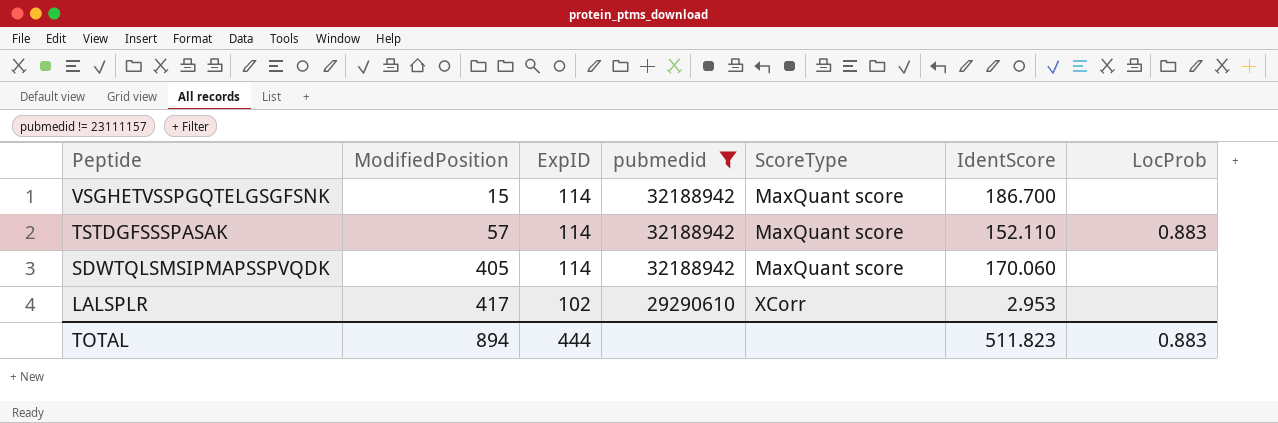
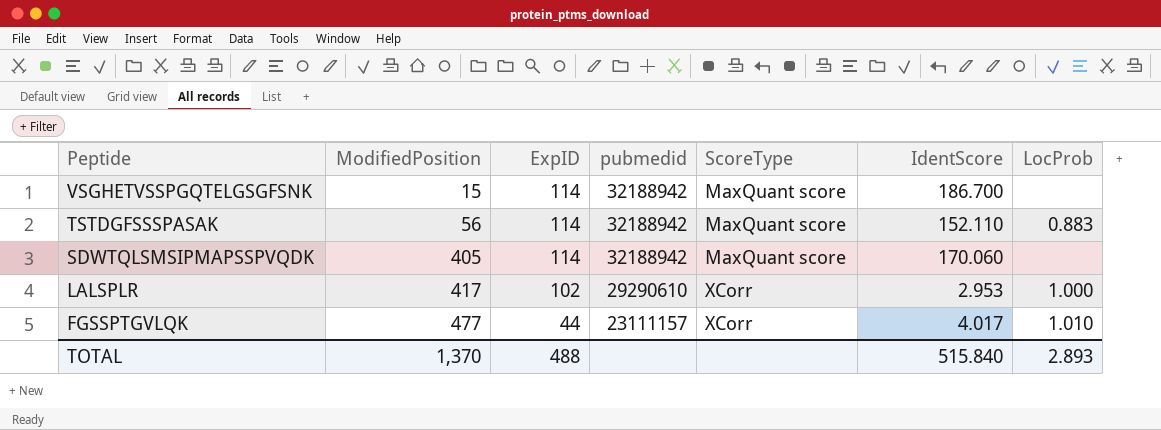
filter: pubmedid != 23111157 -> none
TSTDGFSSSPASAK | ModifiedPosition: 57 -> 56
LALSPLR | LocProb: none -> 1.000
TOTAL | ModifiedPosition: 894 -> 1,370
TOTAL | ExpID: 444 -> 488
TOTAL | IdentScore: 511.823 -> 515.840
TOTAL | LocProb: 0.883 -> 2.893

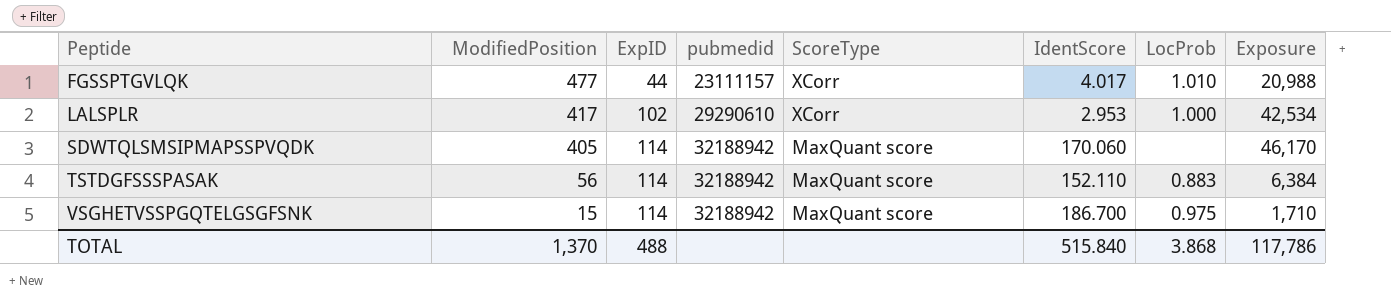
row order: Peptide descending -> Peptide ascending
column Exposure | formula: none -> [ModifiedPosition] * [ExpID]
VSGHETVSSPGQTELGSGFSNK | LocProb: none -> 0.975
TOTAL | LocProb: 2.893 -> 3.868

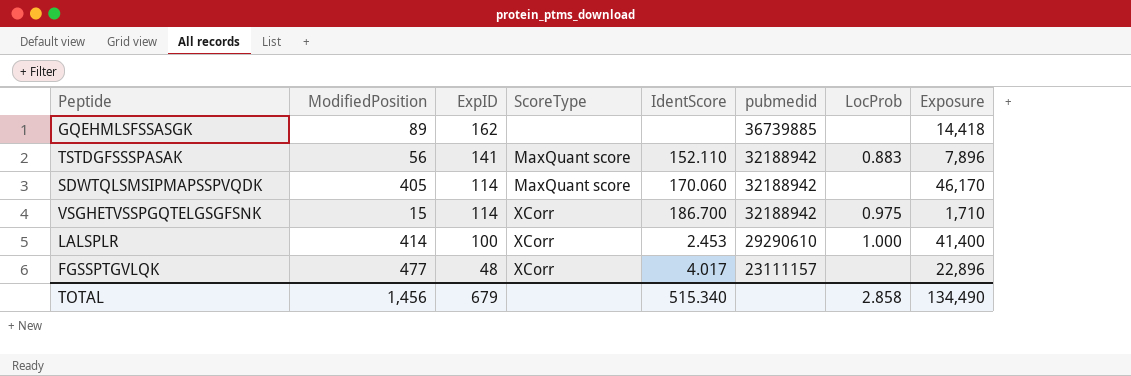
row order: Peptide ascending -> ExpID descending
column pubmedid | position: 4 -> 6
row GQEHMLSFSSASGK: none -> 89 | 162 | none | none | 36739885 | none | 14,418
TSTDGFSSSPASAK | ExpID: 114 -> 141
TSTDGFSSSPASAK | Exposure: 6,384 -> 7,896
VSGHETVSSPGQTELGSGFSNK | ScoreType: MaxQuant score -> XCorr
LALSPLR | ModifiedPosition: 417 -> 414
LALSPLR | ExpID: 102 -> 100
LALSPLR | IdentScore: 2.953 -> 2.453
LALSPLR | Exposure: 42,534 -> 41,400
FGSSPTGVLQK | ExpID: 44 -> 48
FGSSPTGVLQK | LocProb: 1.010 -> none
FGSSPTGVLQK | Exposure: 20,988 -> 22,896
TOTAL | ModifiedPosition: 1,370 -> 1,456
TOTAL | ExpID: 488 -> 679
TOTAL | IdentScore: 515.840 -> 515.340
TOTAL | LocProb: 3.868 -> 2.858
TOTAL | Exposure: 117,786 -> 134,490

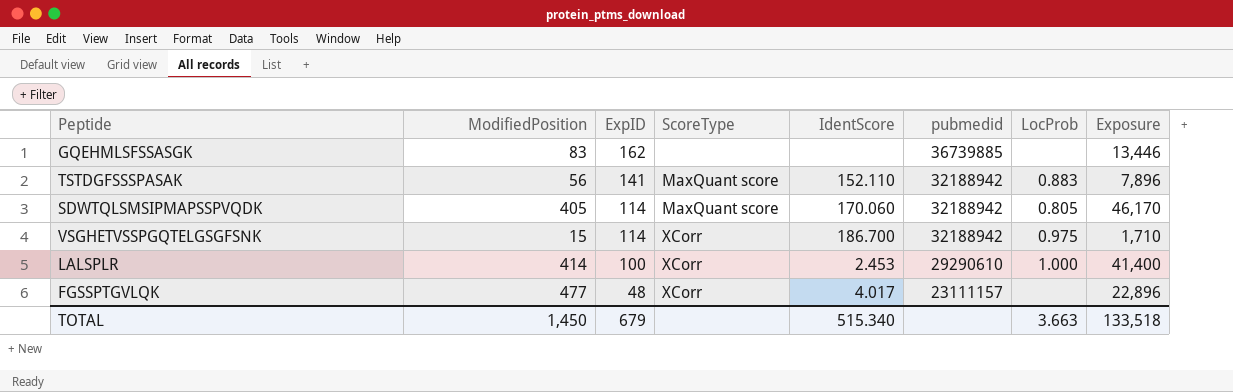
GQEHMLSFSSASGK | ModifiedPosition: 89 -> 83
GQEHMLSFSSASGK | Exposure: 14,418 -> 13,446
SDWTQLSMSIPMAPSSPVQDK | LocProb: none -> 0.805
TOTAL | ModifiedPosition: 1,456 -> 1,450
TOTAL | LocProb: 2.858 -> 3.663
TOTAL | Exposure: 134,490 -> 133,518

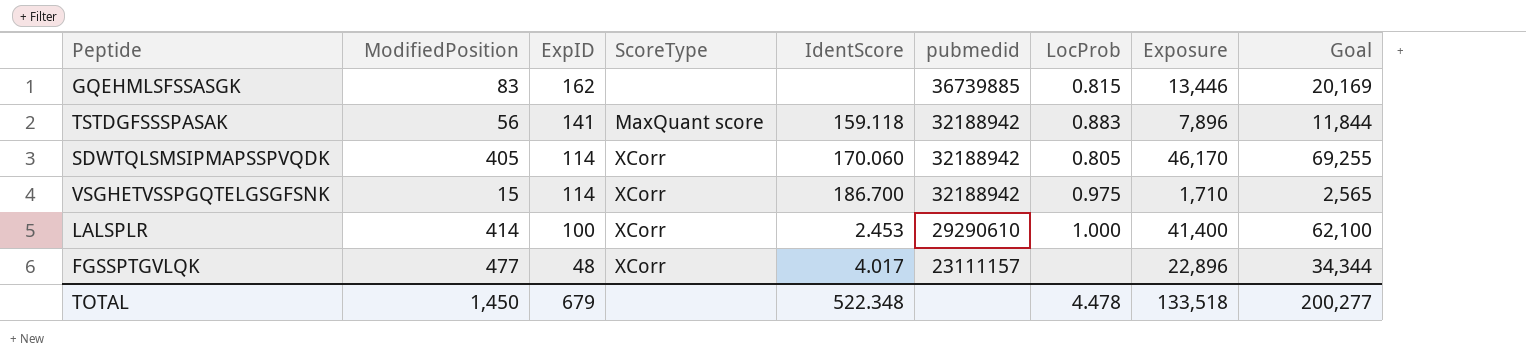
column Goal | formula: none -> [Exposure] * 1.5
GQEHMLSFSSASGK | LocProb: none -> 0.815
TSTDGFSSSPASAK | IdentScore: 152.110 -> 159.118
SDWTQLSMSIPMAPSSPVQDK | ScoreType: MaxQuant score -> XCorr
TOTAL | IdentScore: 515.340 -> 522.348
TOTAL | LocProb: 3.663 -> 4.478

